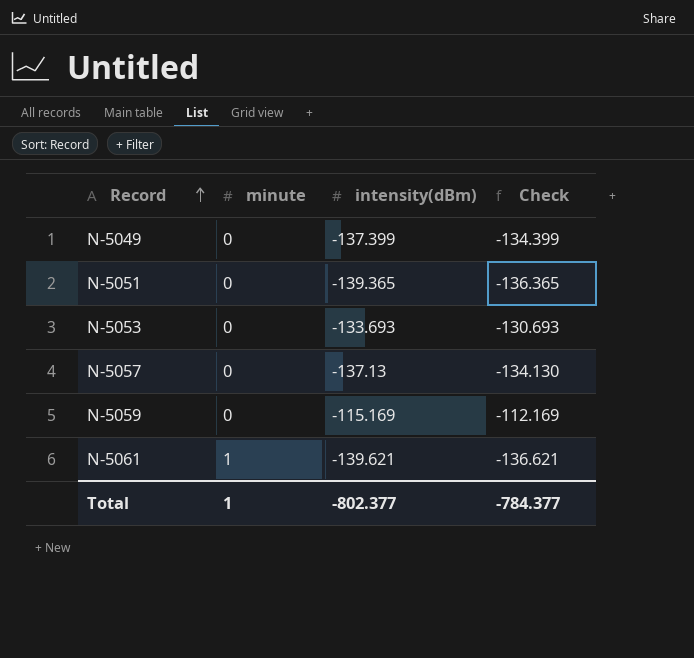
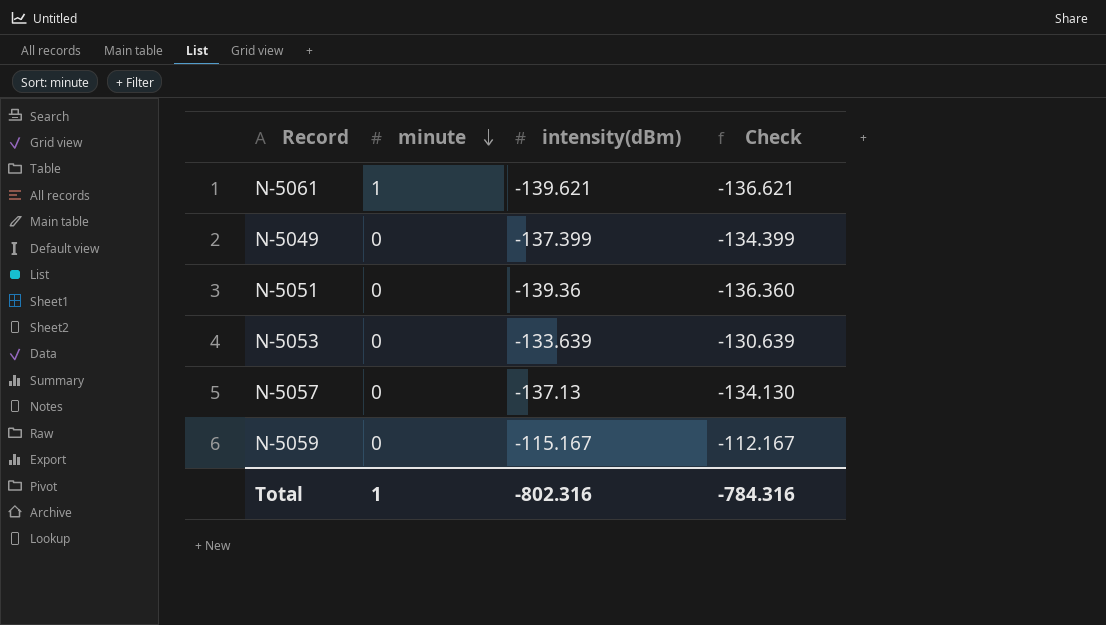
row order: Record ascending -> minute descending
N-5051 | intensity(dBm): -139.365 -> -139.36
N-5051 | Check: -136.365 -> -136.360
N-5053 | intensity(dBm): -133.693 -> -133.639
N-5053 | Check: -130.693 -> -130.639
N-5059 | intensity(dBm): -115.169 -> -115.167
N-5059 | Check: -112.169 -> -112.167
Total | intensity(dBm): -802.377 -> -802.316
Total | Check: -784.377 -> -784.316

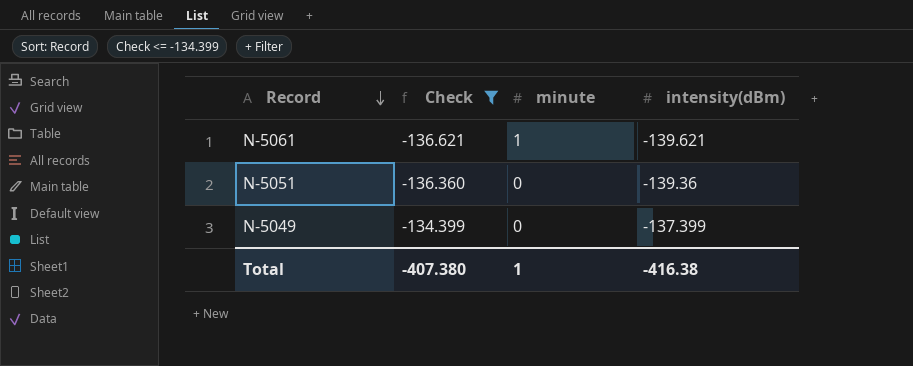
filter: none -> Check <= -134.399
row order: minute descending -> Record descending
column Check | position: 4 -> 2
Total | Check: -784.316 -> -407.380
Total | intensity(dBm): -802.316 -> -416.38

